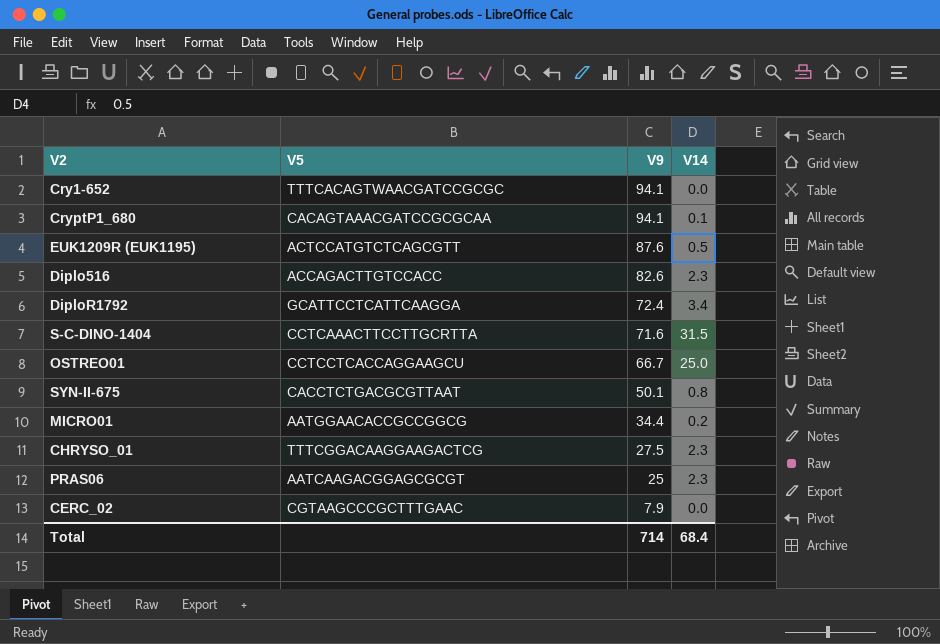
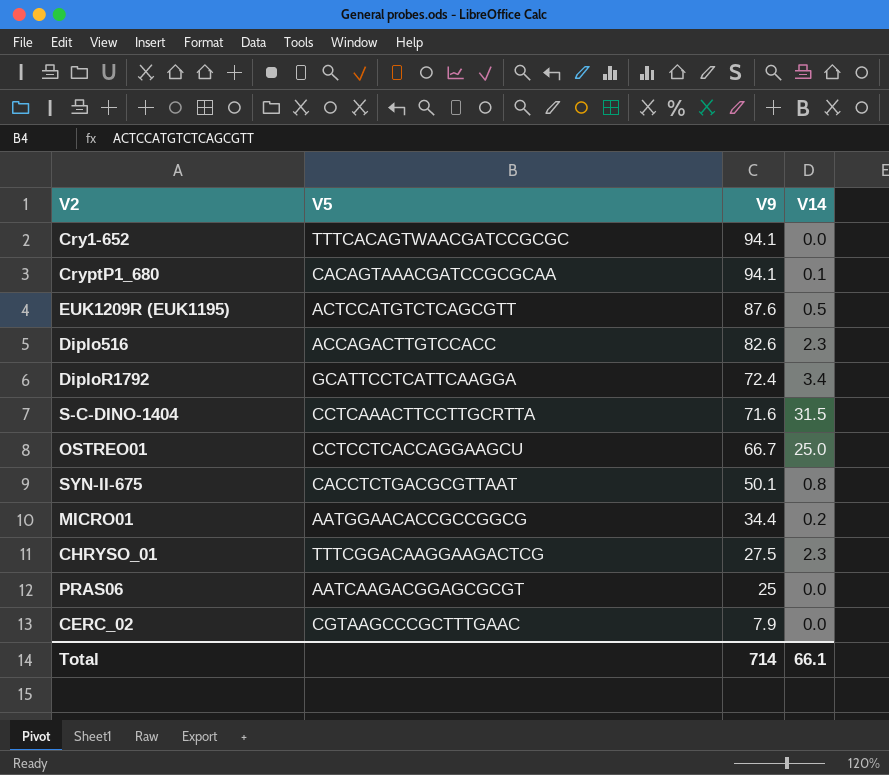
PRAS06 | V14: 2.3 -> 0.0
Total | V14: 68.4 -> 66.1

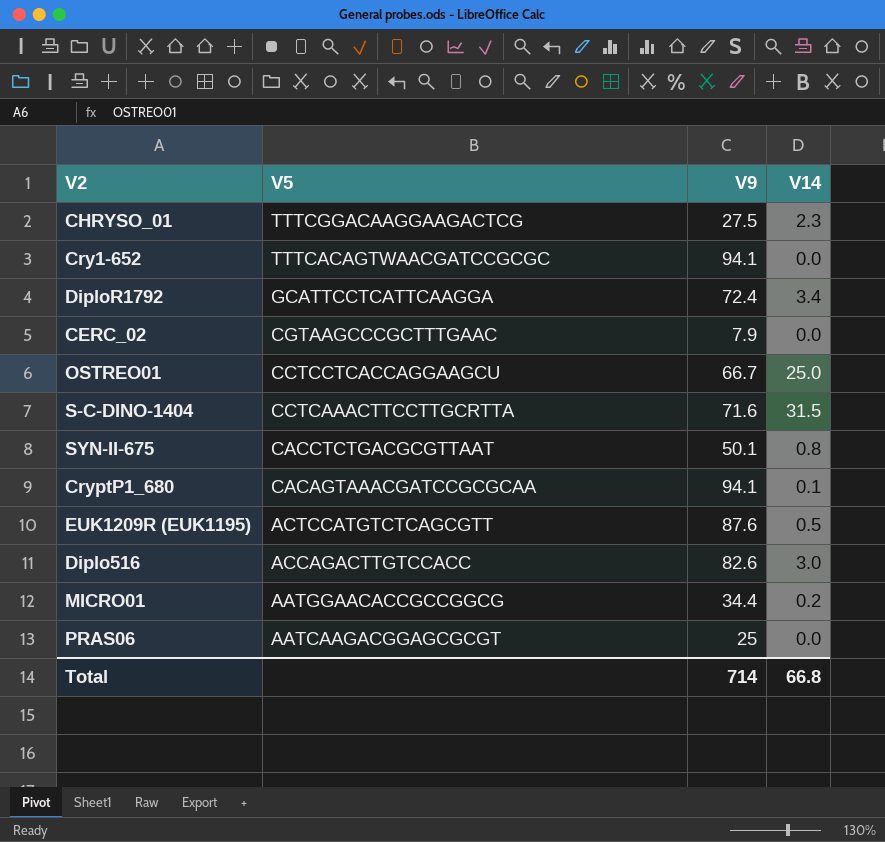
row order: V9 descending -> V5 descending
Diplo516 | V14: 2.3 -> 3.0
Total | V14: 66.1 -> 66.8

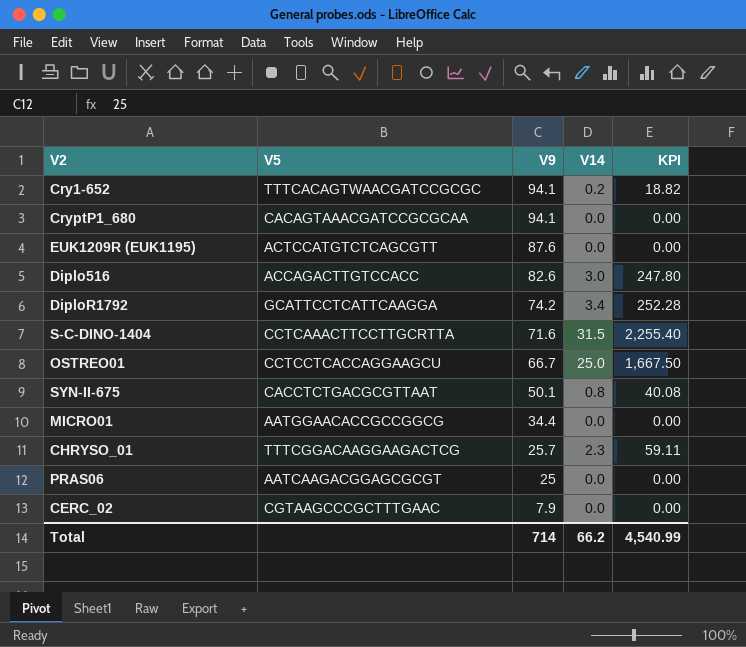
row order: V5 descending -> V9 descending
column KPI | formula: none -> [V9] * [V14]
Cry1-652 | V14: 0.0 -> 0.2
CryptP1_680 | V14: 0.1 -> 0.0
EUK1209R (EUK1195) | V14: 0.5 -> 0.0
DiploR1792 | V9: 72.4 -> 74.2
MICRO01 | V14: 0.2 -> 0.0
CHRYSO_01 | V9: 27.5 -> 25.7
Total | V14: 66.8 -> 66.2

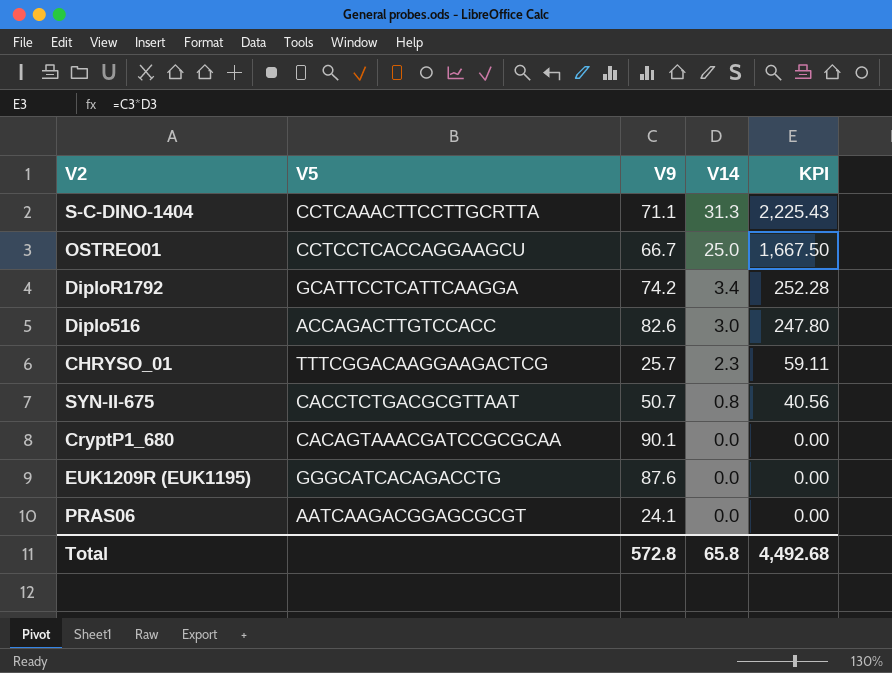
row order: V9 descending -> V14 descending
row Cry1-652: TTTCACAGTWAACGATCCGCGC | 94.1 | 0.2 | 18.82 -> none
row MICRO01: AATGGAACACCGCCGGCG | 34.4 | 0.0 | 0.00 -> none
row CERC_02: CGTAAGCCCGCTTTGAAC | 7.9 | 0.0 | 0.00 -> none
S-C-DINO-1404 | V9: 71.6 -> 71.1
S-C-DINO-1404 | V14: 31.5 -> 31.3
S-C-DINO-1404 | KPI: 2,255.40 -> 2,225.43
SYN-II-675 | V9: 50.1 -> 50.7
SYN-II-675 | KPI: 40.08 -> 40.56
CryptP1_680 | V9: 94.1 -> 90.1
EUK1209R (EUK1195) | V5: ACTCCATGTCTCAGCGTT -> GGGCATCACAGACCTG
PRAS06 | V9: 25 -> 24.1
Total | V9: 714 -> 572.8
Total | V14: 66.2 -> 65.8
Total | KPI: 4,540.99 -> 4,492.68

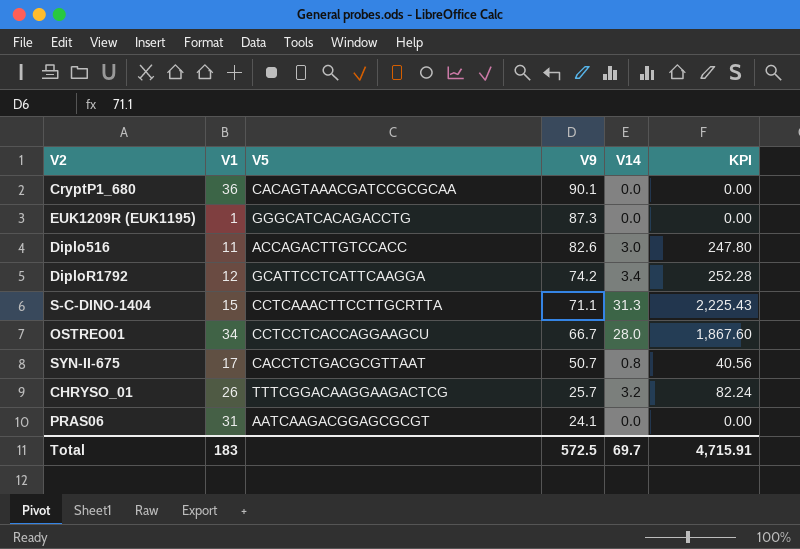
row order: V14 descending -> V9 descending
column V1 | position: none -> 2
EUK1209R (EUK1195) | V9: 87.6 -> 87.3
OSTREO01 | V14: 25.0 -> 28.0
OSTREO01 | KPI: 1,667.50 -> 1,867.60
CHRYSO_01 | V14: 2.3 -> 3.2
CHRYSO_01 | KPI: 59.11 -> 82.24
Total | V9: 572.8 -> 572.5
Total | V14: 65.8 -> 69.7
Total | KPI: 4,492.68 -> 4,715.91

